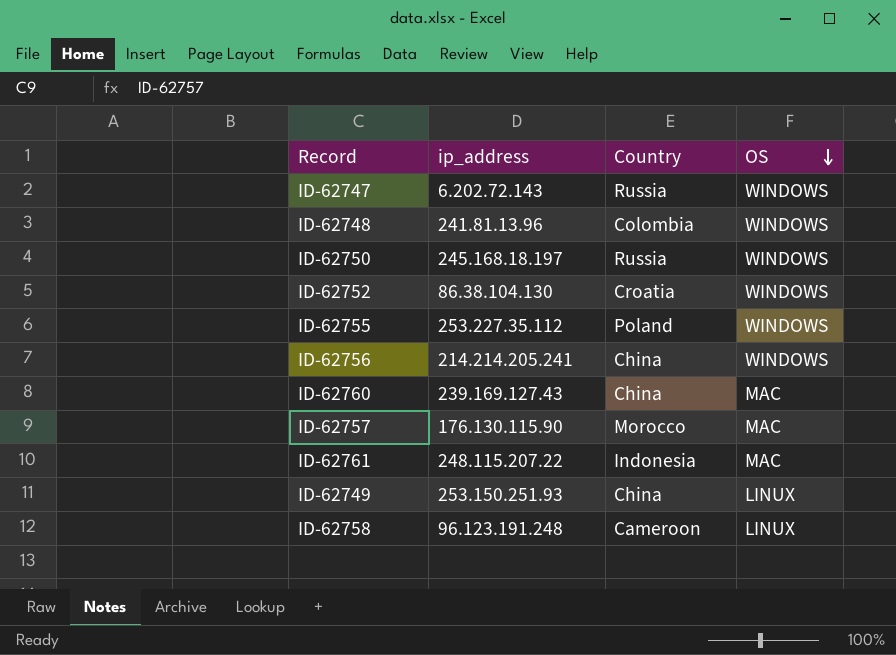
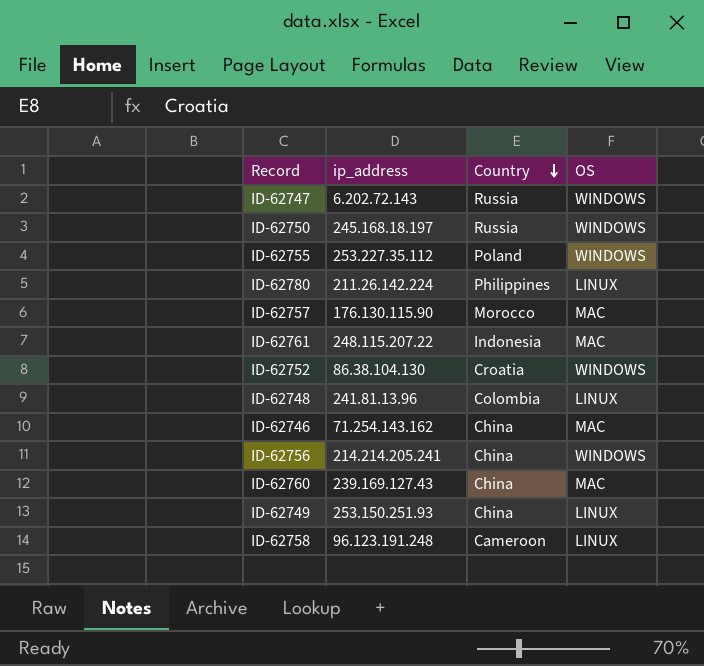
row order: OS descending -> Country descending
row ID-62780: none -> 211.26.142.224 | Philippines | LINUX
ID-62748 | OS: WINDOWS -> LINUX
row ID-62746: none -> 71.254.143.162 | China | MAC

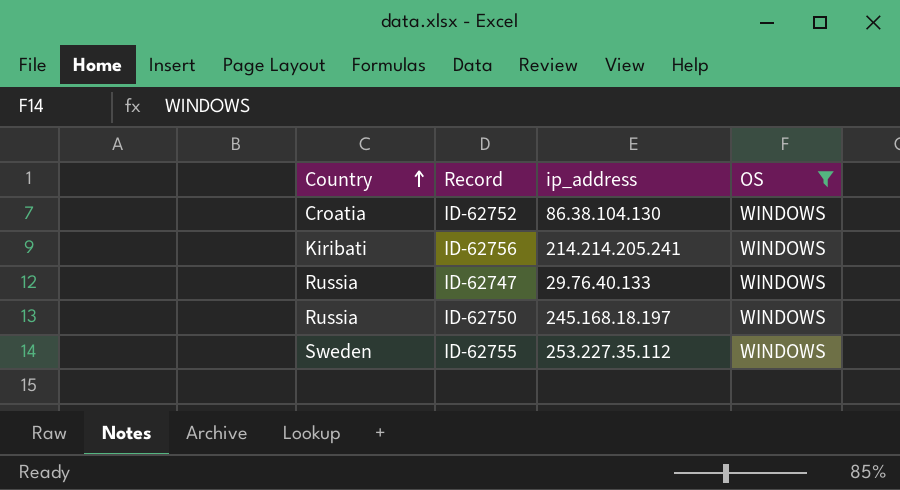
filter: none -> OS = WINDOWS
row order: Country descending -> Country ascending
column Country | position: 3 -> 1
ID-62756 | Country: China -> Kiribati
ID-62747 | ip_address: 6.202.72.143 -> 29.76.40.133
ID-62755 | Country: Poland -> Sweden

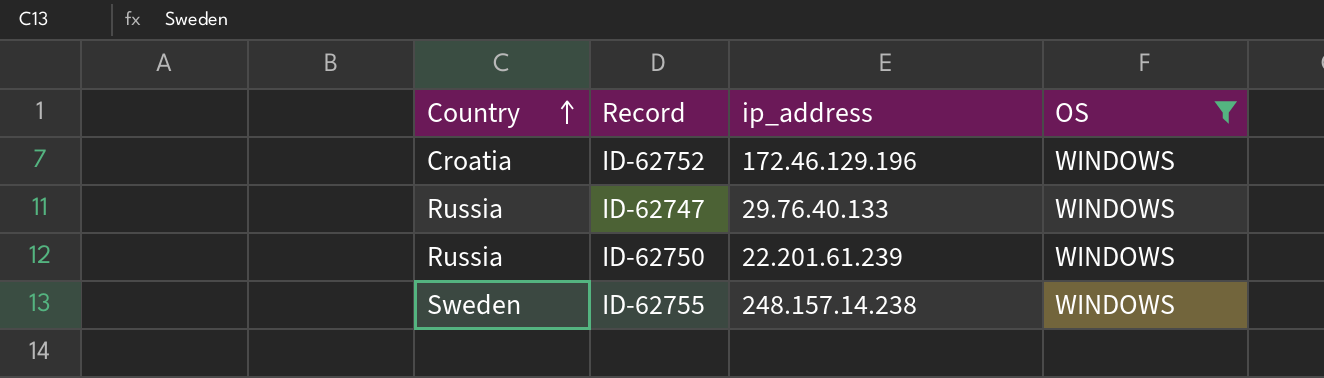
row ID-62756: Kiribati | 214.214.205.241 | WINDOWS -> none
ID-62752 | ip_address: 86.38.104.130 -> 172.46.129.196
ID-62750 | ip_address: 245.168.18.197 -> 22.201.61.239
ID-62755 | ip_address: 253.227.35.112 -> 248.157.14.238

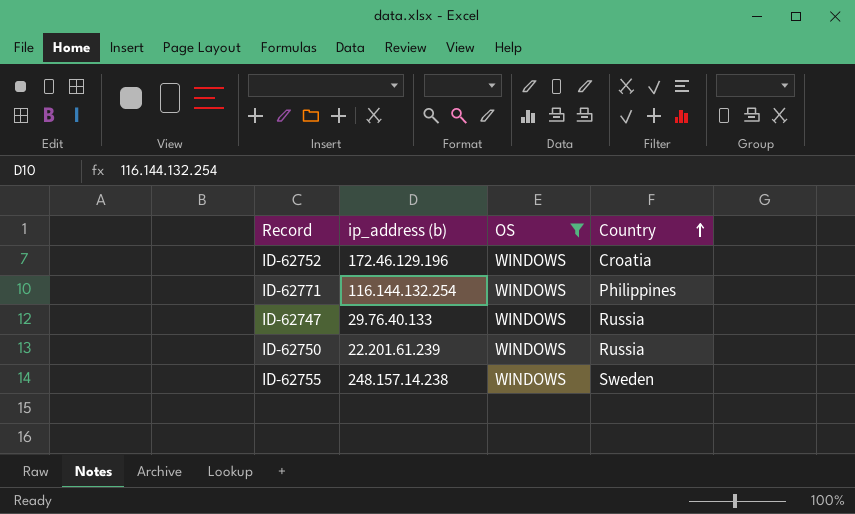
column name: ip_address -> ip_address (b)
column Country | position: 1 -> 4
row ID-62771: none -> 116.144.132.254 | WINDOWS | Philippines

